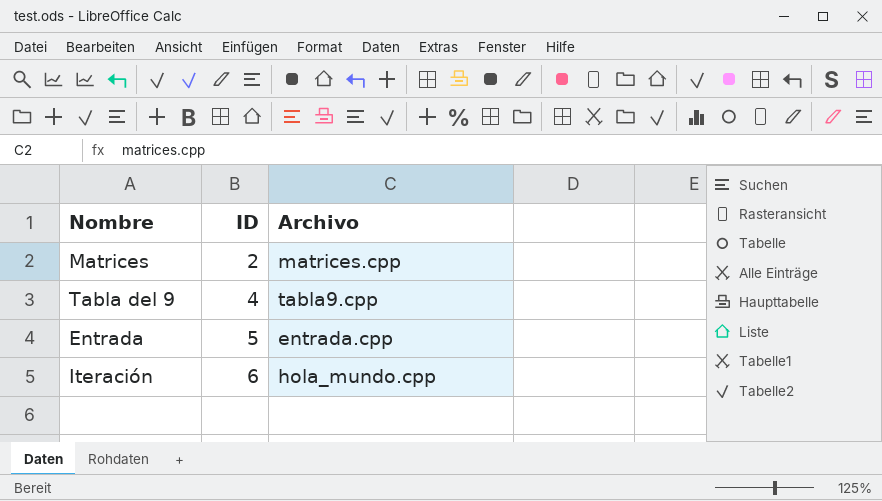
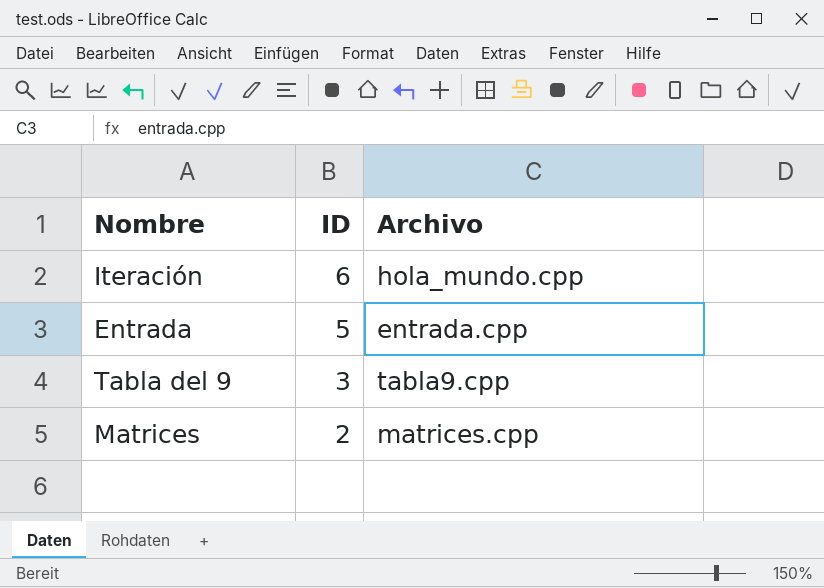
row order: ID ascending -> ID descending
Tabla del 9 | ID: 4 -> 3

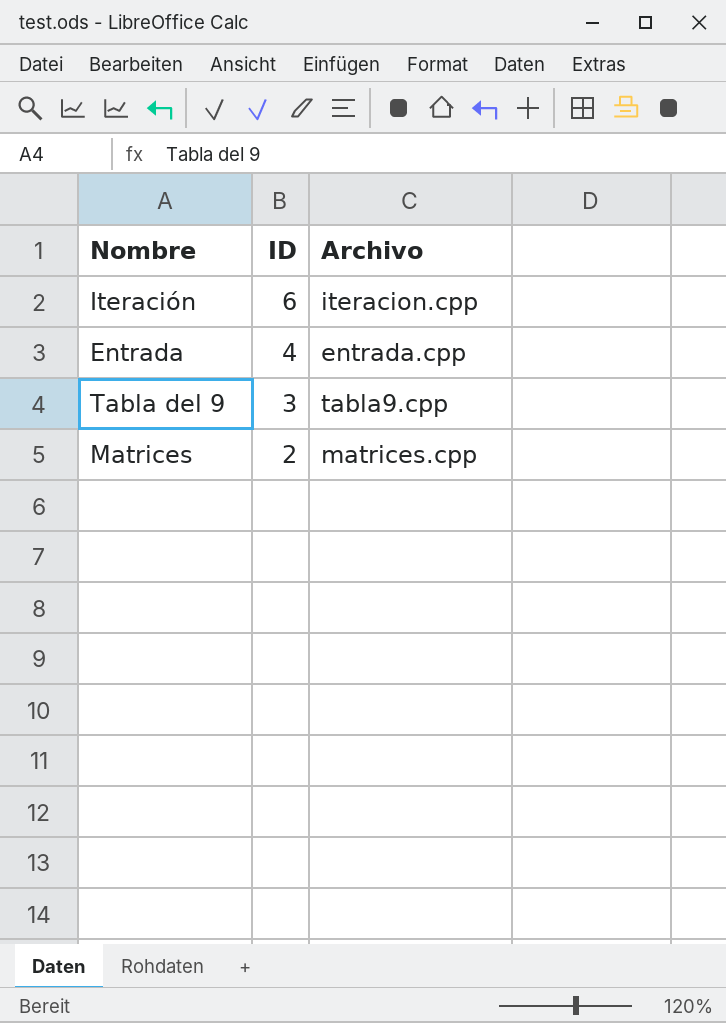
Iteración | Archivo: hola_mundo.cpp -> iteracion.cpp
Entrada | ID: 5 -> 4

